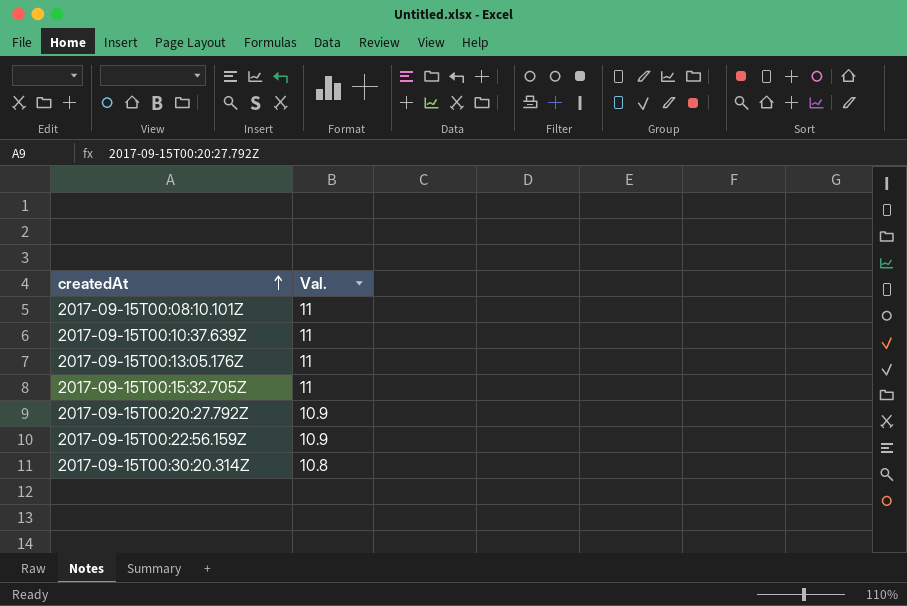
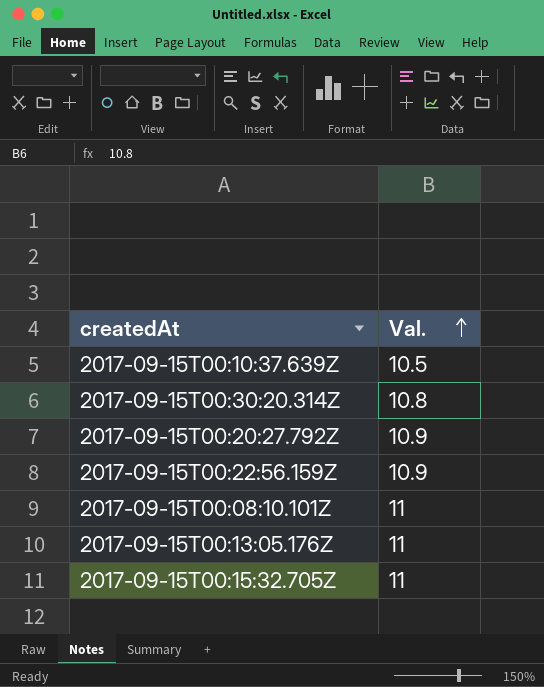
row order: createdAt ascending -> Val. ascending
2017-09-15T00:10:37.639Z | Val.: 11 -> 10.5

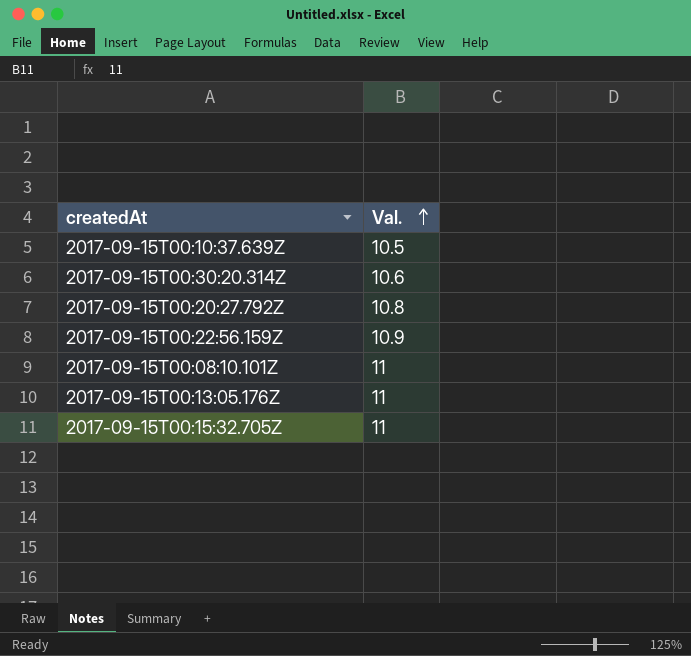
2017-09-15T00:30:20.314Z | Val.: 10.8 -> 10.6
2017-09-15T00:20:27.792Z | Val.: 10.9 -> 10.8

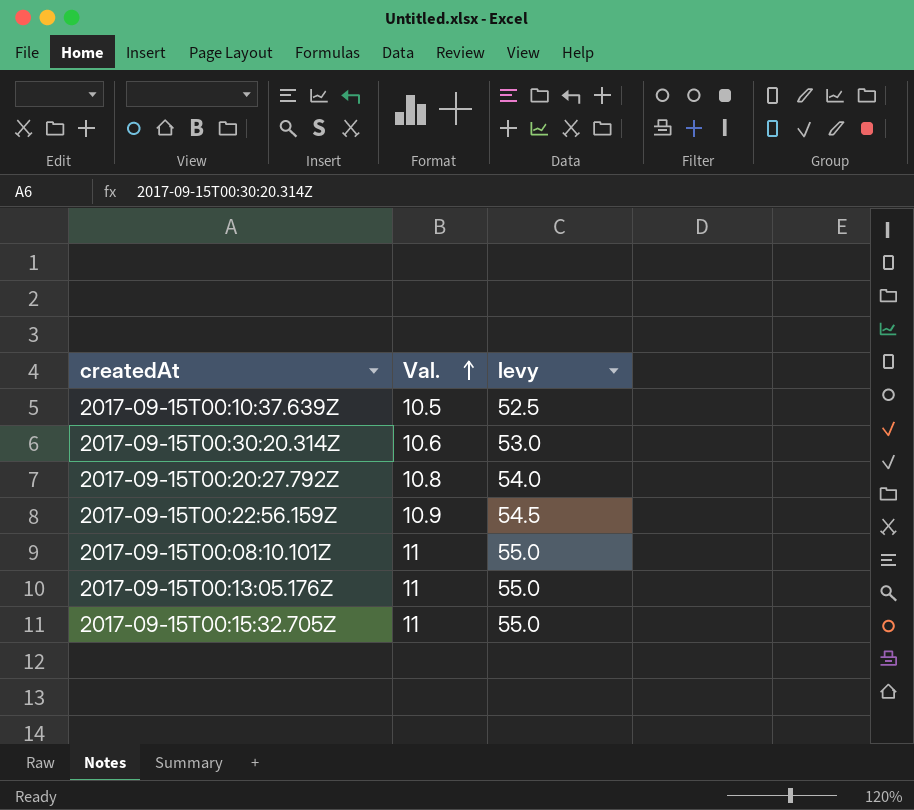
column levy | formula: none -> [Val.] * 5

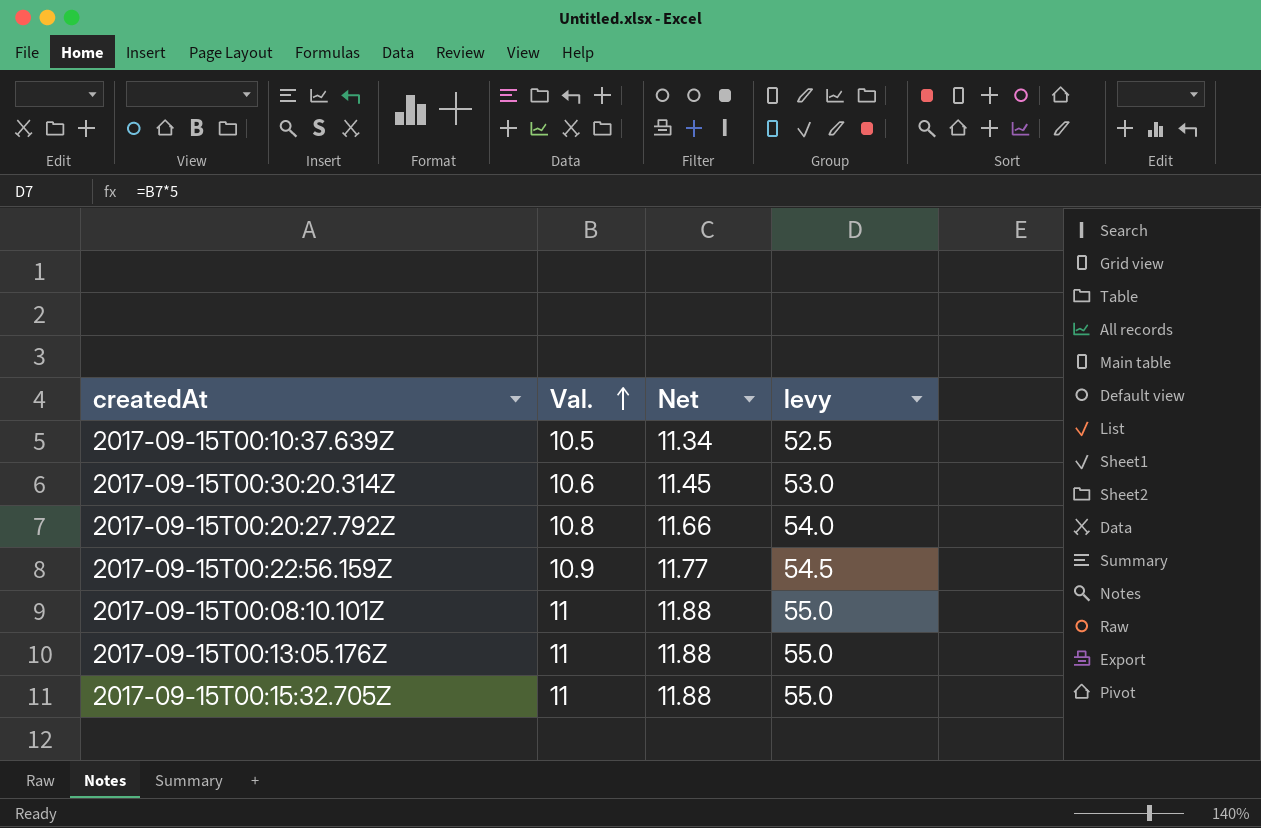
column Net | formula: none -> [Val.] * 1.08

